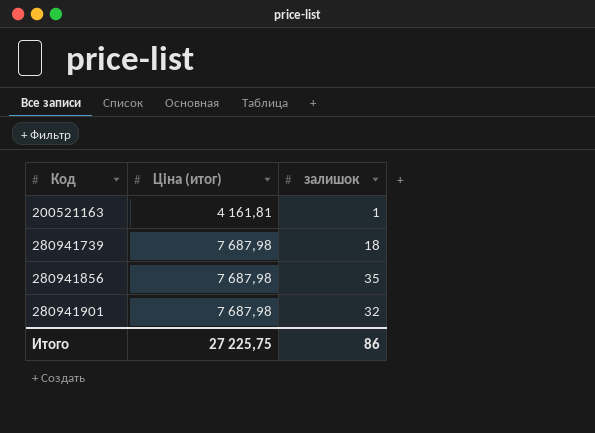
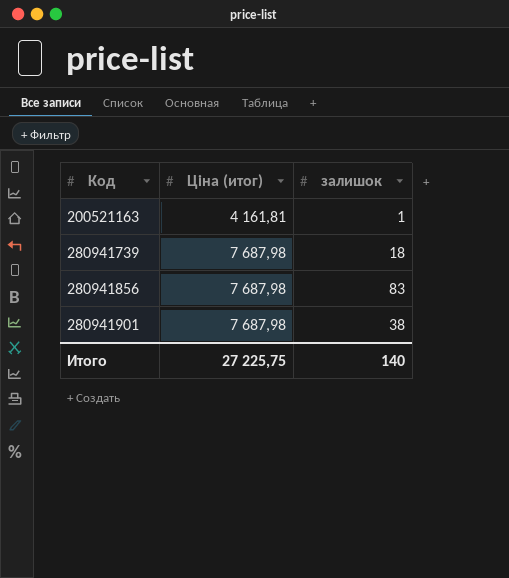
280941856 | залишок: 35 -> 83
280941901 | залишок: 32 -> 38
Итого | залишок: 86 -> 140

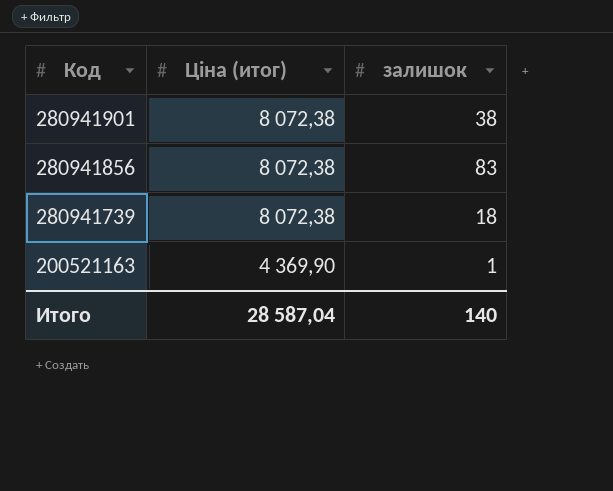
row order: Код ascending -> Код descending
280941901 | Ціна (итог): 7 687,98 -> 8 072,38
280941856 | Ціна (итог): 7 687,98 -> 8 072,38
280941739 | Ціна (итог): 7 687,98 -> 8 072,38
200521163 | Ціна (итог): 4 161,81 -> 4 369,90
Итого | Ціна (итог): 27 225,75 -> 28 587,04

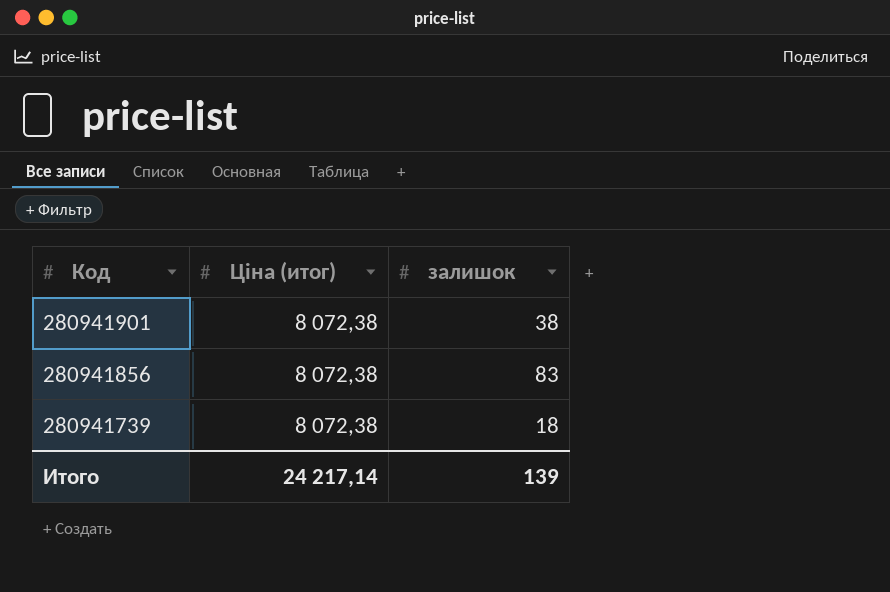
row 200521163: 4 369,90 | 1 -> none
Итого | Ціна (итог): 28 587,04 -> 24 217,14
Итого | залишок: 140 -> 139

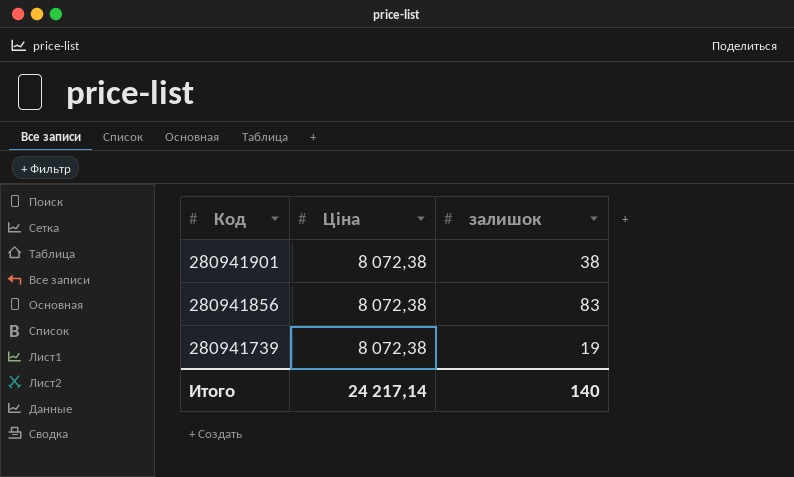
column name: Ціна (итог) -> Ціна
280941739 | залишок: 18 -> 19
Итого | залишок: 139 -> 140

